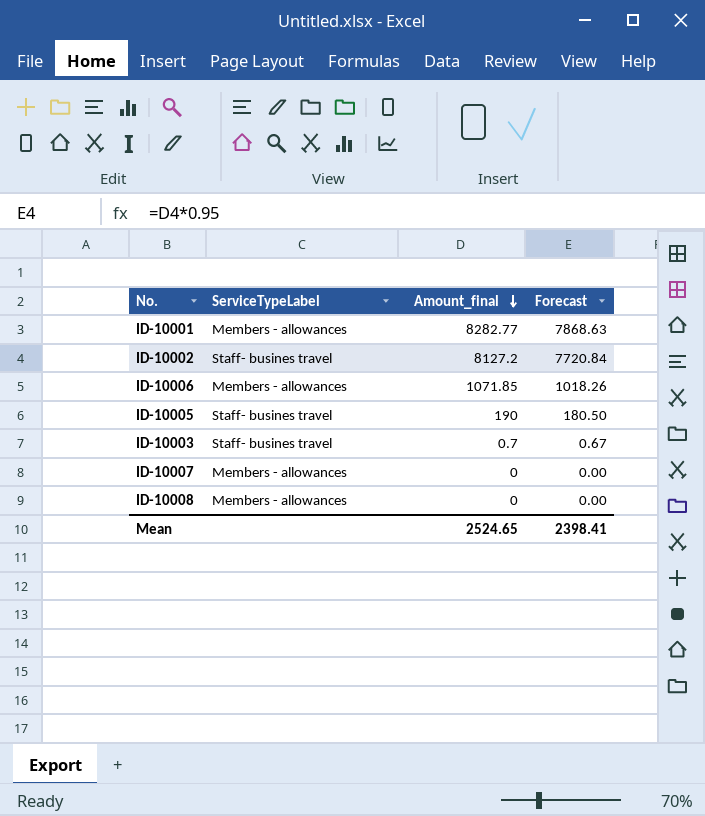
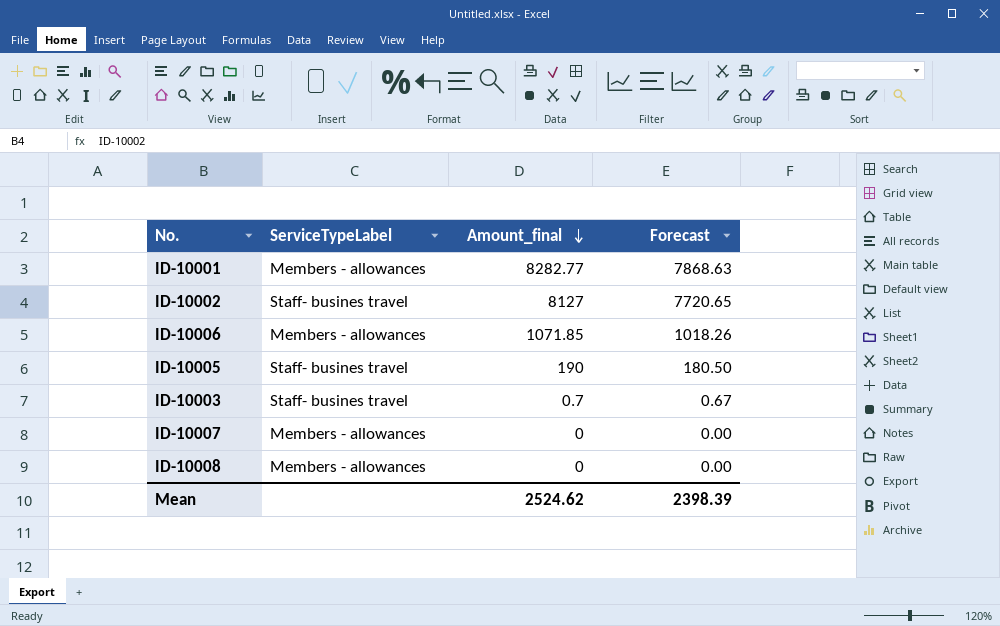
ID-10002 | Amount_final: 8127.2 -> 8127
ID-10002 | Forecast: 7720.84 -> 7720.65
Mean | Amount_final: 2524.65 -> 2524.62
Mean | Forecast: 2398.41 -> 2398.39

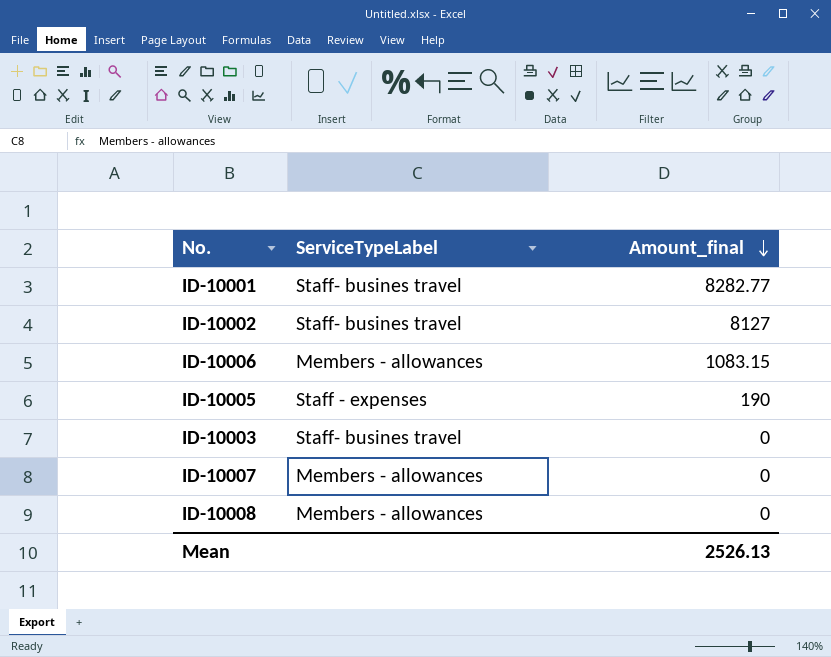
column Forecast | formula: [Amount_final] * 0.95 -> none
ID-10001 | ServiceTypeLabel: Members - allowances -> Staff- busines travel
ID-10006 | Amount_final: 1071.85 -> 1083.15
ID-10005 | ServiceTypeLabel: Staff- busines travel -> Staff - expenses
ID-10003 | Amount_final: 0.7 -> 0
Mean | Amount_final: 2524.62 -> 2526.13

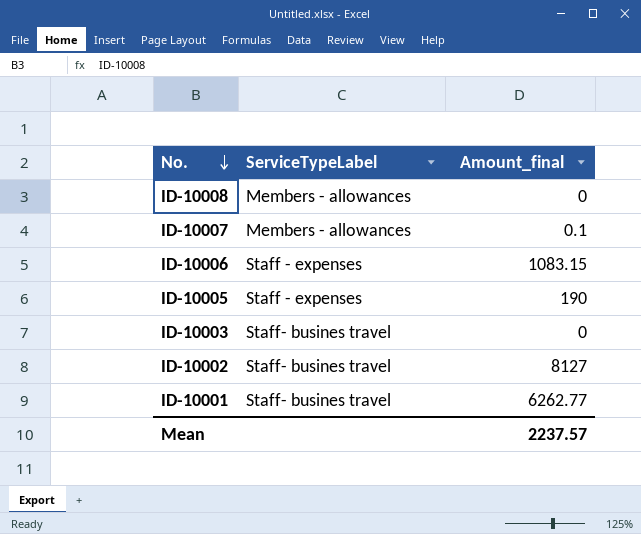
row order: Amount_final descending -> No. descending
ID-10007 | Amount_final: 0 -> 0.1
ID-10006 | ServiceTypeLabel: Members - allowances -> Staff - expenses
ID-10001 | Amount_final: 8282.77 -> 6262.77
Mean | Amount_final: 2526.13 -> 2237.57

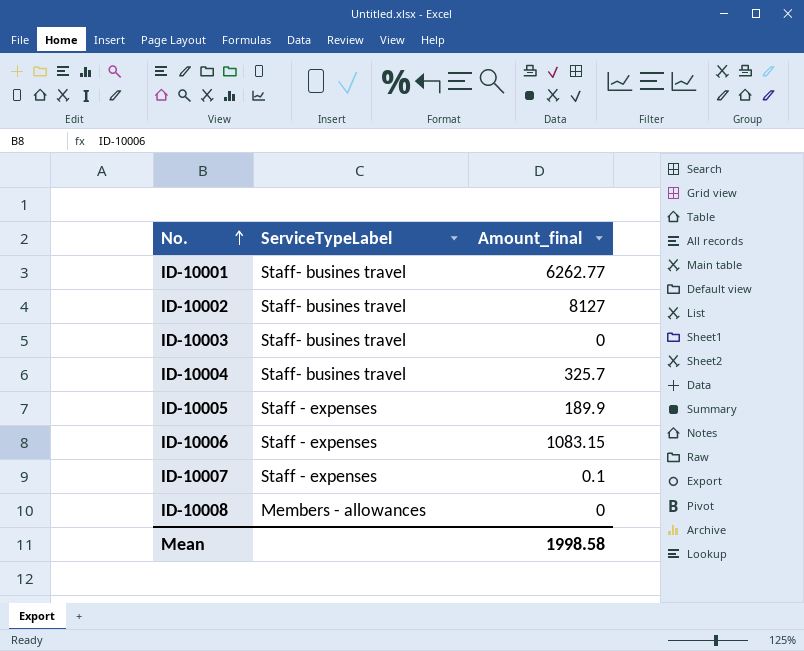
row order: No. descending -> No. ascending
row ID-10004: none -> Staff- busines travel | 325.7
ID-10005 | Amount_final: 190 -> 189.9
ID-10007 | ServiceTypeLabel: Members - allowances -> Staff - expenses
Mean | Amount_final: 2237.57 -> 1998.58

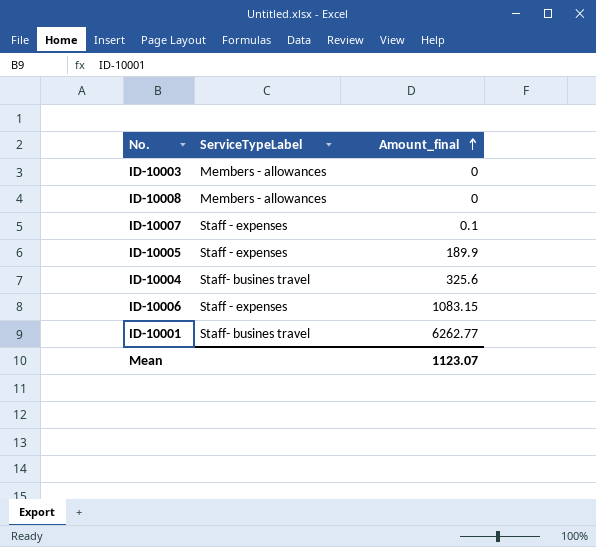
row order: No. ascending -> Amount_final ascending
row ID-10002: Staff- busines travel | 8127 -> none
ID-10003 | ServiceTypeLabel: Staff- busines travel -> Members - allowances
ID-10004 | Amount_final: 325.7 -> 325.6
Mean | Amount_final: 1998.58 -> 1123.07

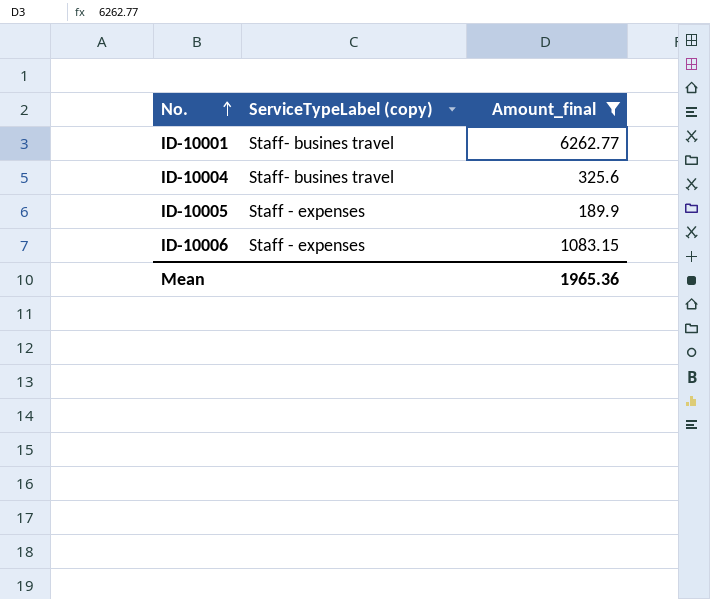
filter: none -> Amount_final >= 189.9
row order: Amount_final ascending -> No. ascending
column name: ServiceTypeLabel -> ServiceTypeLabel (copy)
Mean | Amount_final: 1123.07 -> 1965.36

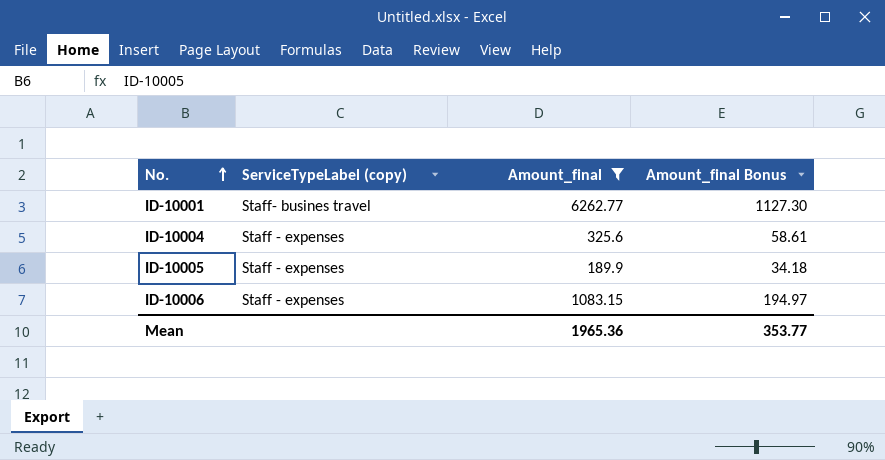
column Amount_final Bonus | formula: none -> [Amount_final] * 0.18
ID-10004 | ServiceTypeLabel (copy): Staff- busines travel -> Staff - expenses

